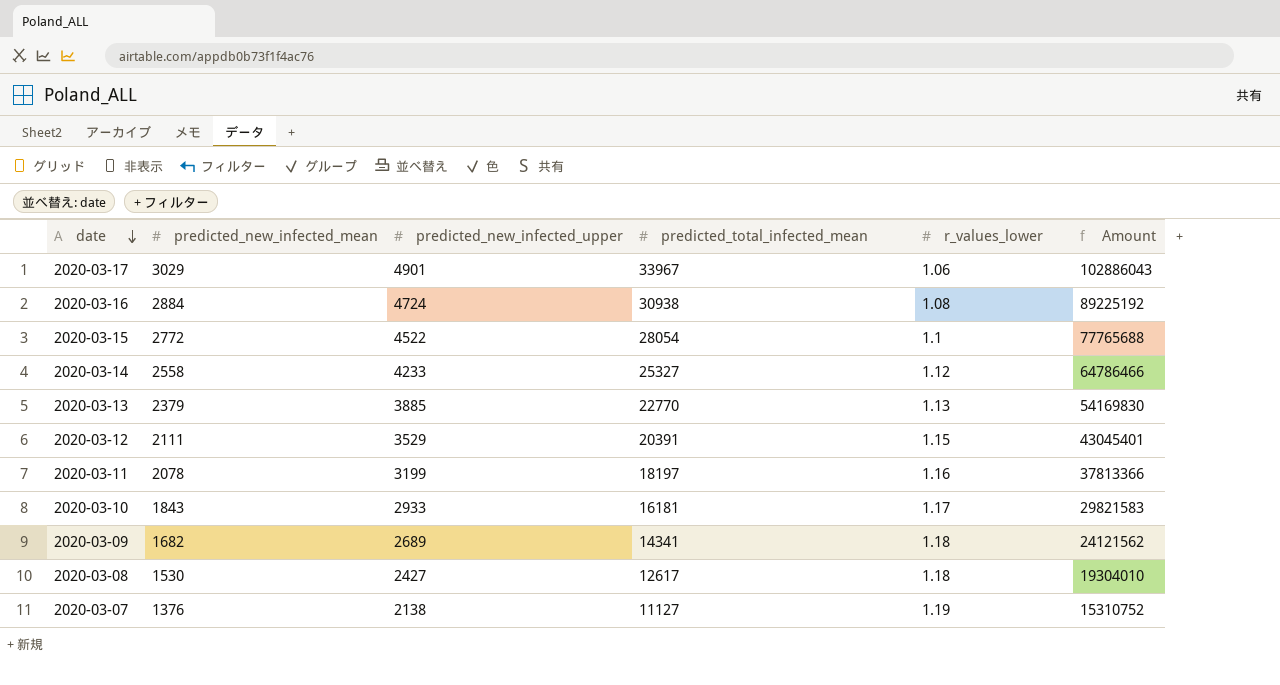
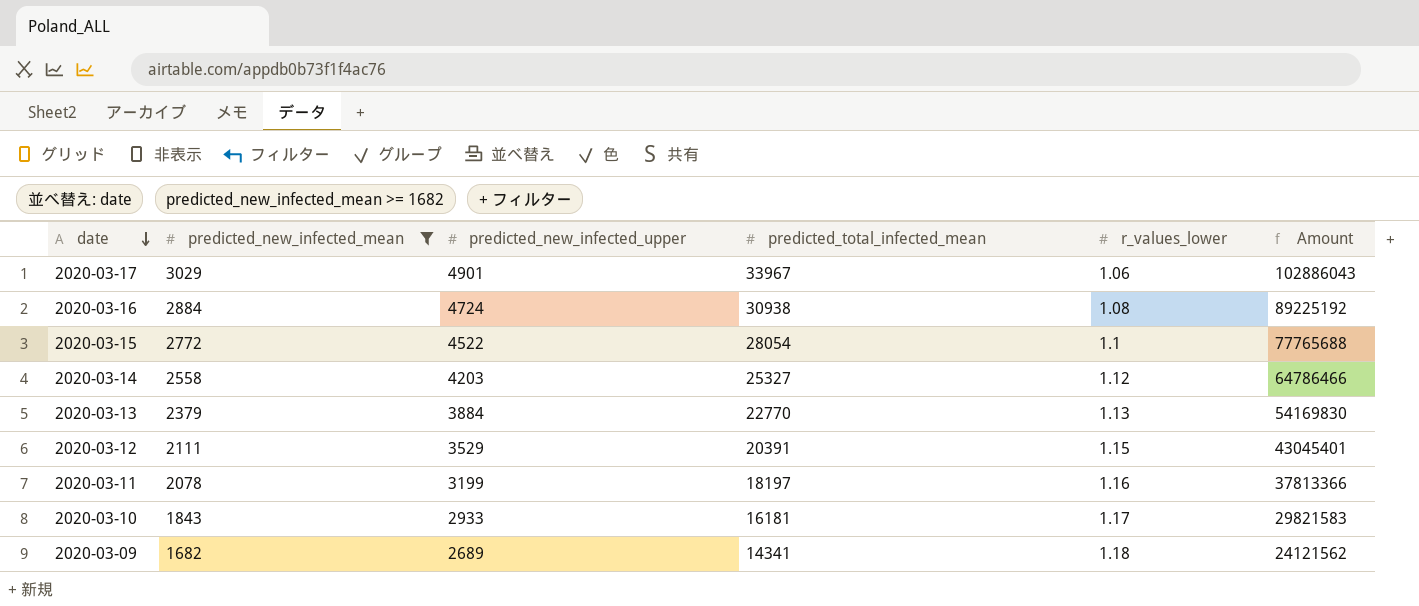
filter: none -> predicted_new_infected_mean >= 1682
2020-03-14 | predicted_new_infected_upper: 4233 -> 4203
2020-03-13 | predicted_new_infected_upper: 3885 -> 3884

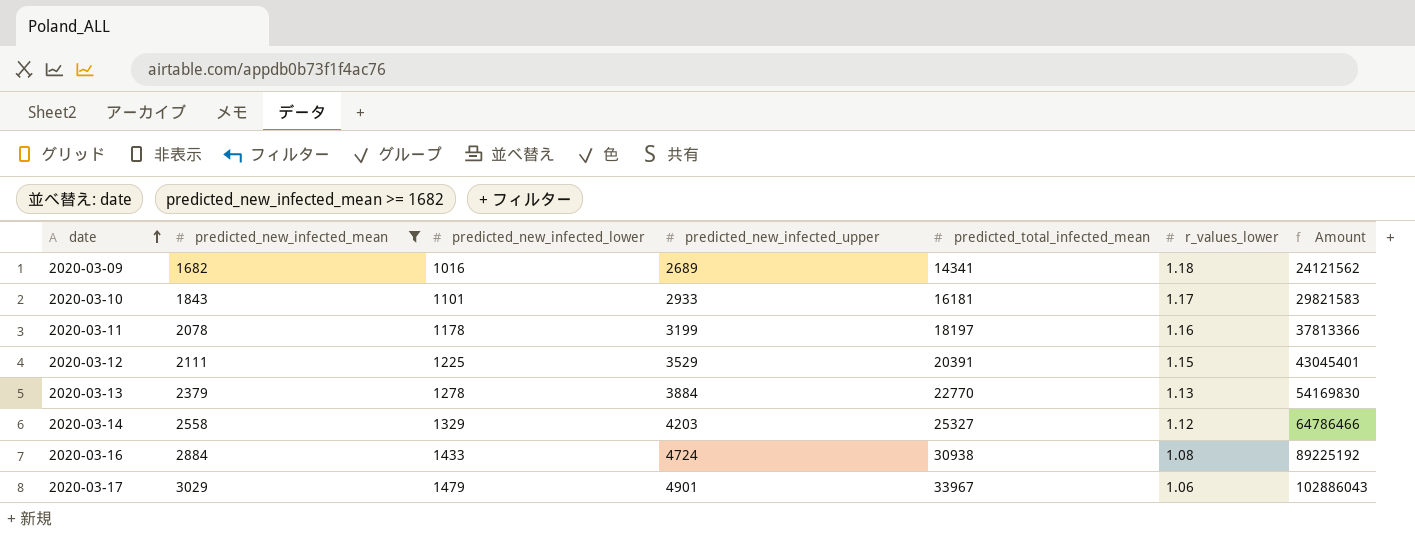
row order: date descending -> date ascending
column predicted_new_infected_lower | position: none -> 3
row 2020-03-15: 2772 | 4522 | 28054 | 1.1 | 77765688 -> none

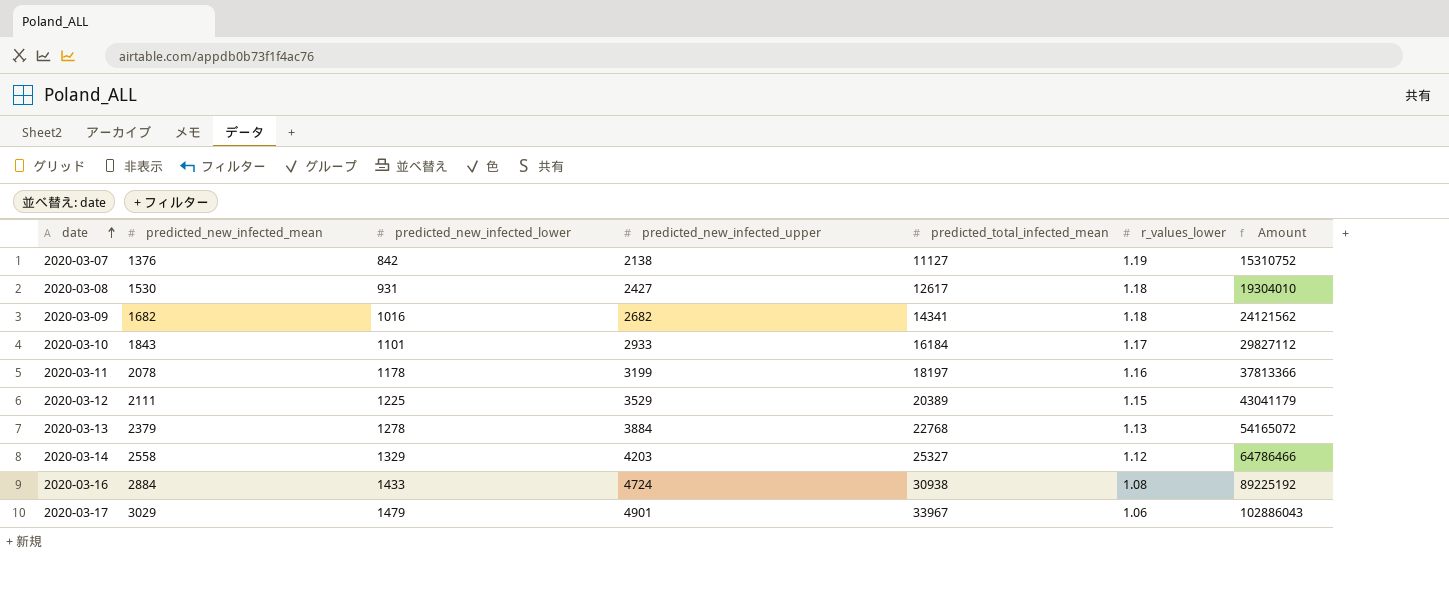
filter: predicted_new_infected_mean >= 1682 -> none
2020-03-09 | predicted_new_infected_upper: 2689 -> 2682
2020-03-10 | predicted_total_infected_mean: 16181 -> 16184
2020-03-10 | Amount: 29821583 -> 29827112
2020-03-12 | predicted_total_infected_mean: 20391 -> 20389
2020-03-12 | Amount: 43045401 -> 43041179
2020-03-13 | predicted_total_infected_mean: 22770 -> 22768
2020-03-13 | Amount: 54169830 -> 54165072

